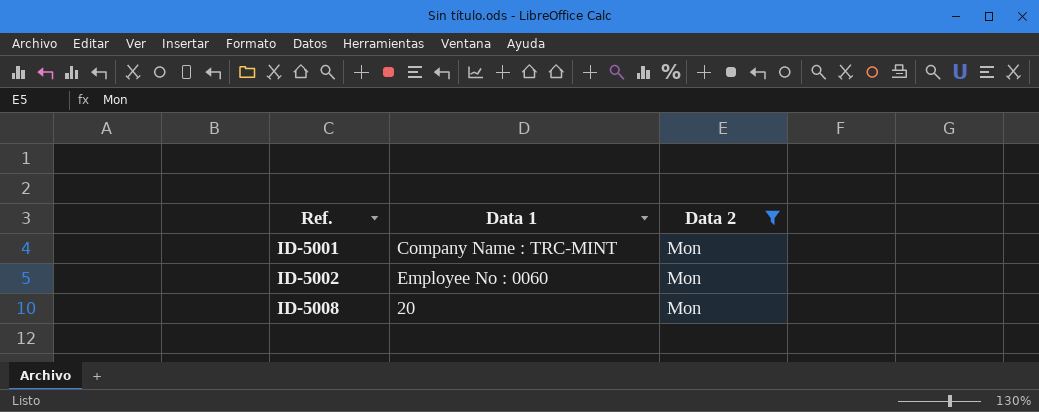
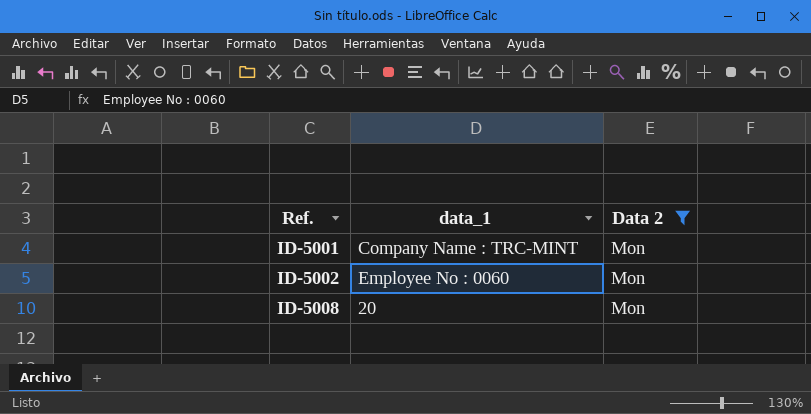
column name: Data 1 -> data_1

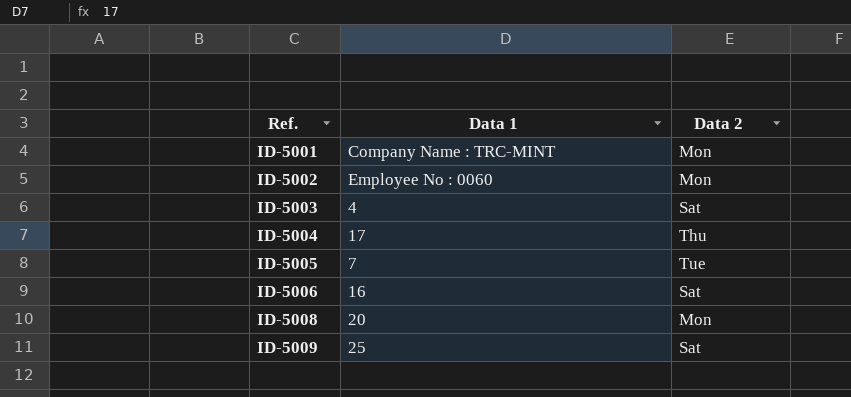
filter: Data 2 = Mon -> none
column name: data_1 -> Data 1

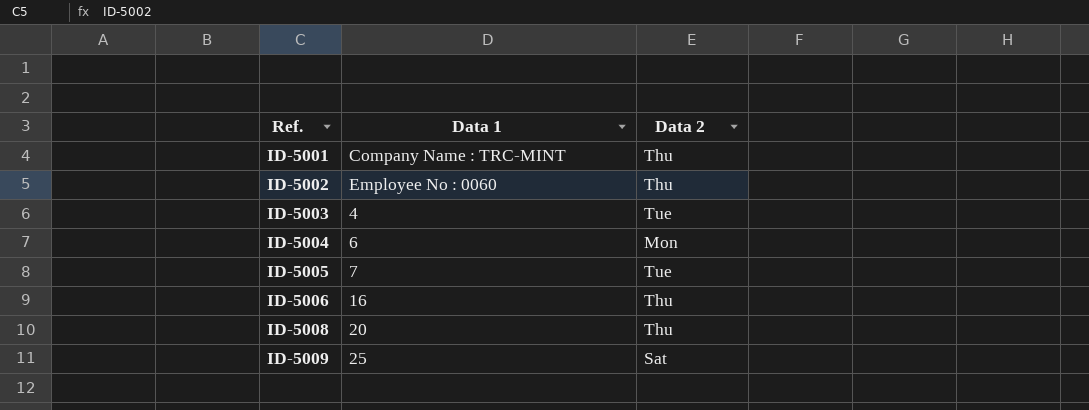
ID-5001 | Data 2: Mon -> Thu
ID-5002 | Data 2: Mon -> Thu
ID-5003 | Data 2: Sat -> Tue
ID-5004 | Data 1: 17 -> 6
ID-5004 | Data 2: Thu -> Mon
ID-5006 | Data 2: Sat -> Thu
ID-5008 | Data 2: Mon -> Thu

